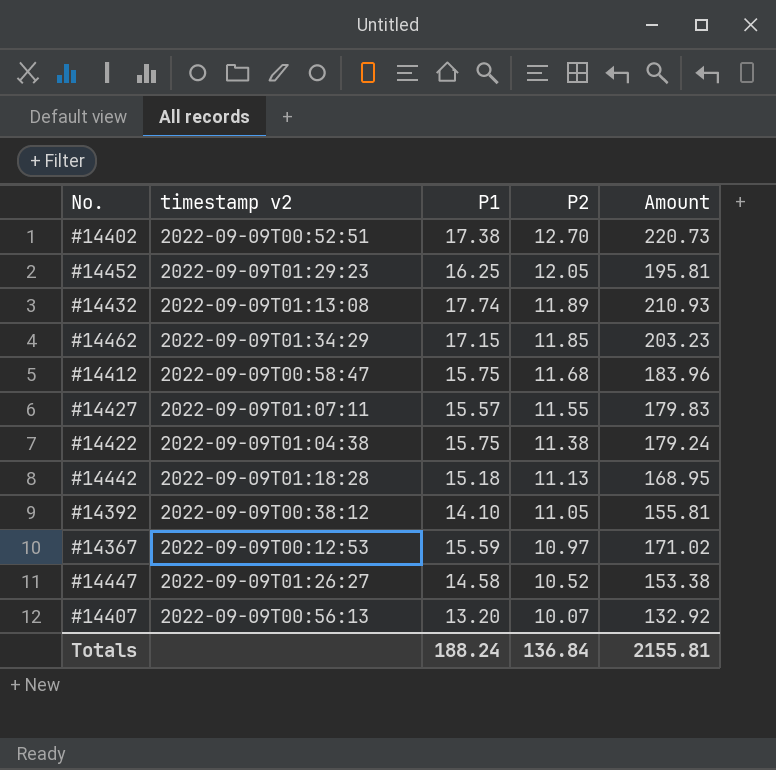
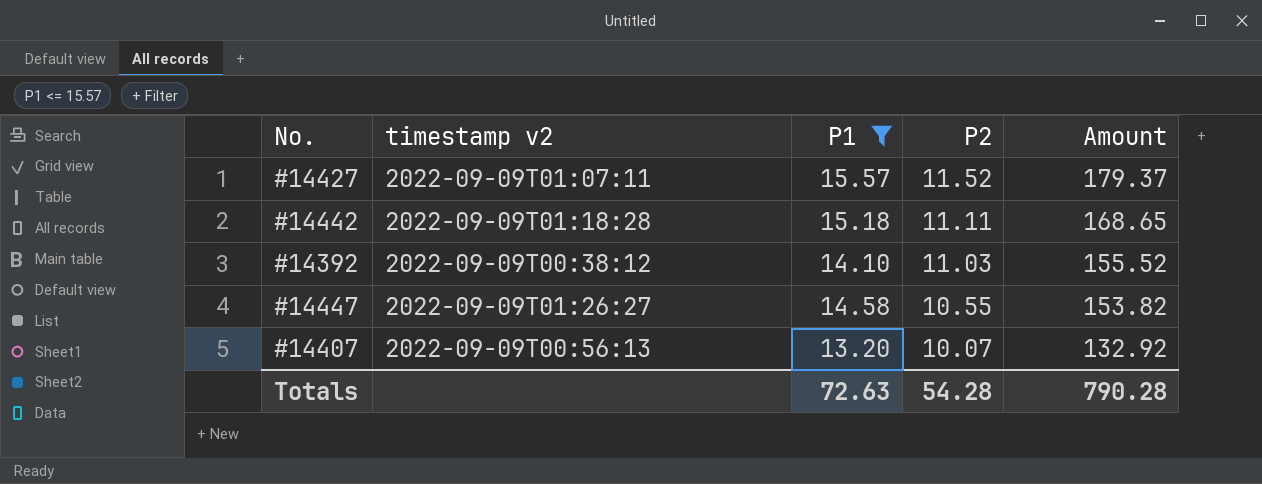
filter: none -> P1 <= 15.57
#14427 | P2: 11.55 -> 11.52
#14427 | Amount: 179.83 -> 179.37
#14442 | P2: 11.13 -> 11.11
#14442 | Amount: 168.95 -> 168.65
#14392 | P2: 11.05 -> 11.03
#14392 | Amount: 155.81 -> 155.52
#14447 | P2: 10.52 -> 10.55
#14447 | Amount: 153.38 -> 153.82
Totals | P1: 188.24 -> 72.63
Totals | P2: 136.84 -> 54.28
Totals | Amount: 2155.81 -> 790.28

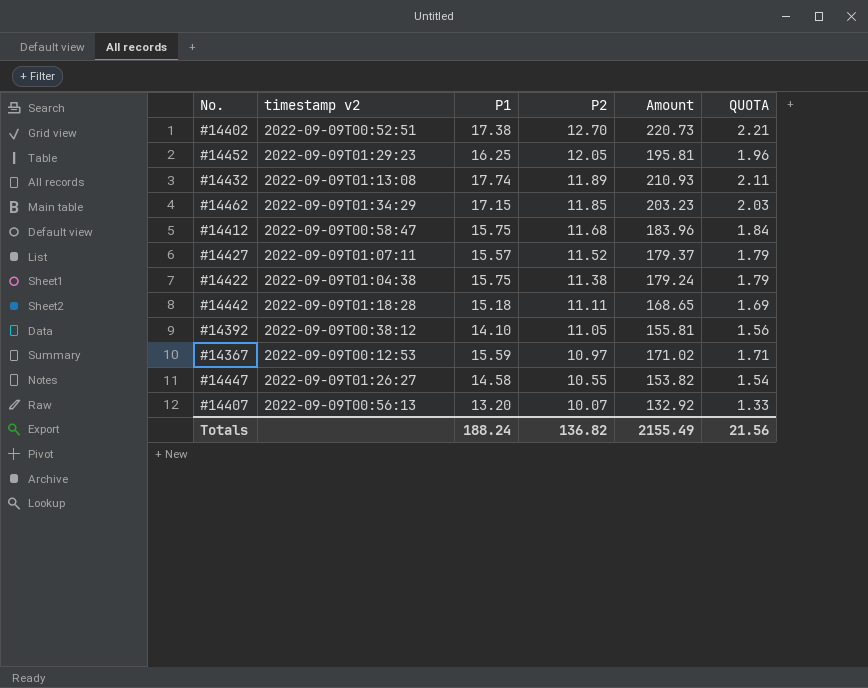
filter: P1 <= 15.57 -> none
column QUOTA | formula: none -> [Amount] * 0.01
#14392 | P2: 11.03 -> 11.05
#14392 | Amount: 155.52 -> 155.81
Totals | P1: 72.63 -> 188.24
Totals | P2: 54.28 -> 136.82
Totals | Amount: 790.28 -> 2155.49

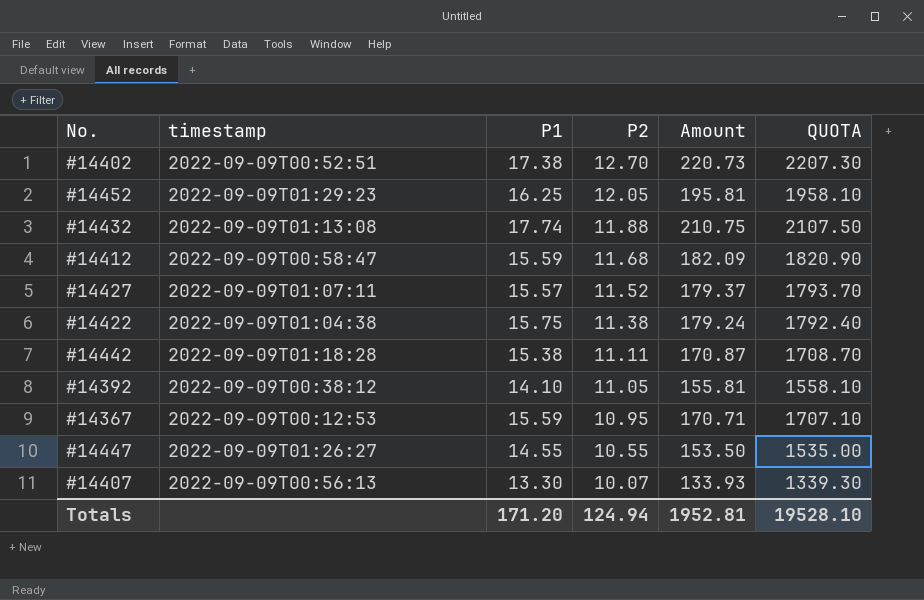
column name: timestamp v2 -> timestamp
column QUOTA | formula: [Amount] * 0.01 -> [Amount] * 10
row #14462: 2022-09-09T01:34:29 | 17.15 | 11.85 | 203.23 | 2.03 -> none
#14432 | P2: 11.89 -> 11.88
#14432 | Amount: 210.93 -> 210.75
#14412 | P1: 15.75 -> 15.59
#14412 | Amount: 183.96 -> 182.09
#14442 | P1: 15.18 -> 15.38
#14442 | Amount: 168.65 -> 170.87
#14367 | P2: 10.97 -> 10.95
#14367 | Amount: 171.02 -> 170.71
#14447 | P1: 14.58 -> 14.55
#14447 | Amount: 153.82 -> 153.50
#14407 | P1: 13.20 -> 13.30
#14407 | Amount: 132.92 -> 133.93
Totals | P1: 188.24 -> 171.20
Totals | P2: 136.82 -> 124.94
Totals | Amount: 2155.49 -> 1952.81
Totals | QUOTA: 21.56 -> 19528.10

